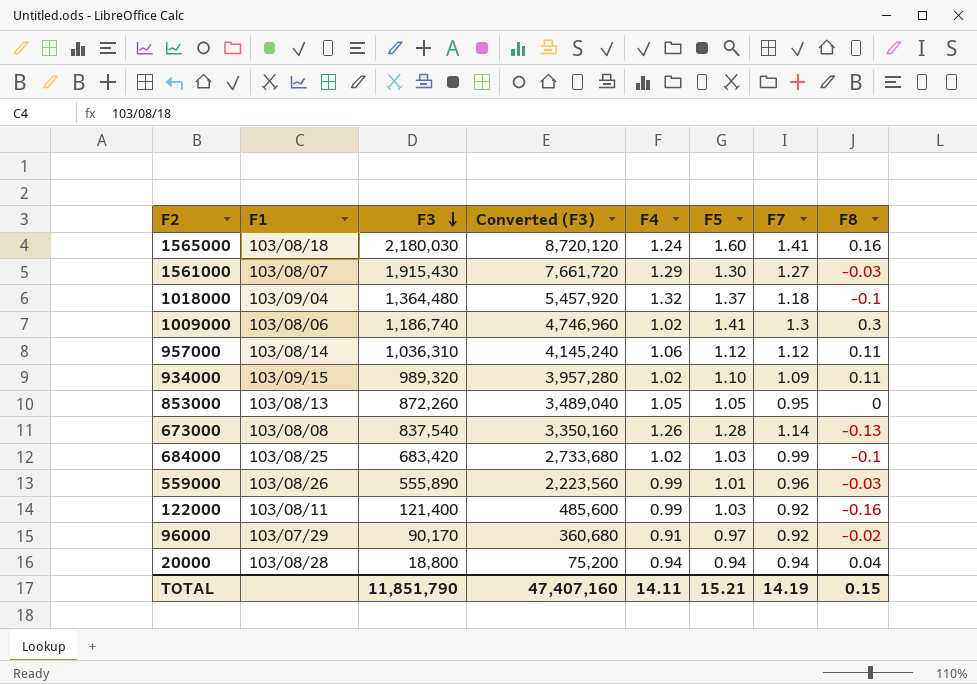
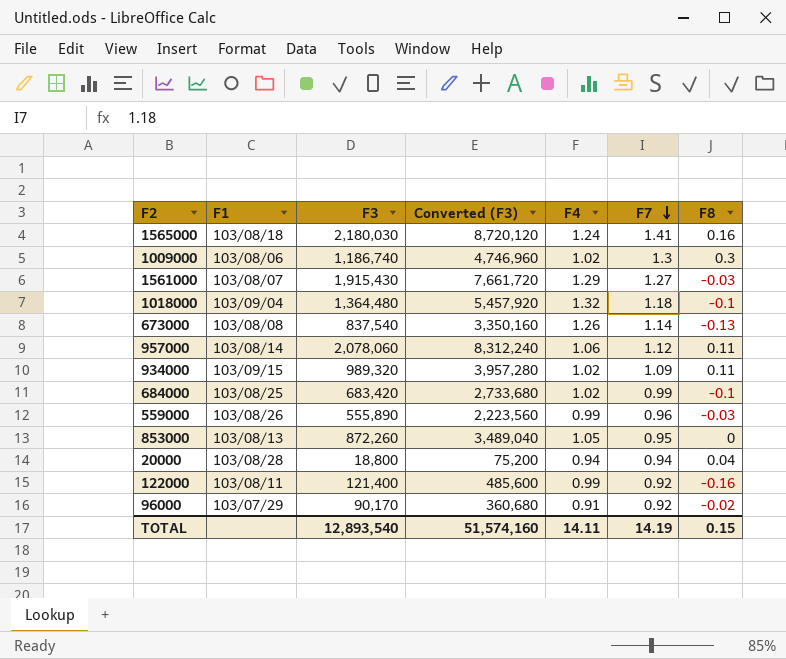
row order: F3 descending -> F7 descending
column F5 | position: 6 -> none
957000 | F3: 1,036,310 -> 2,078,060
957000 | Converted (F3): 4,145,240 -> 8,312,240
TOTAL | F3: 11,851,790 -> 12,893,540
TOTAL | Converted (F3): 47,407,160 -> 51,574,160

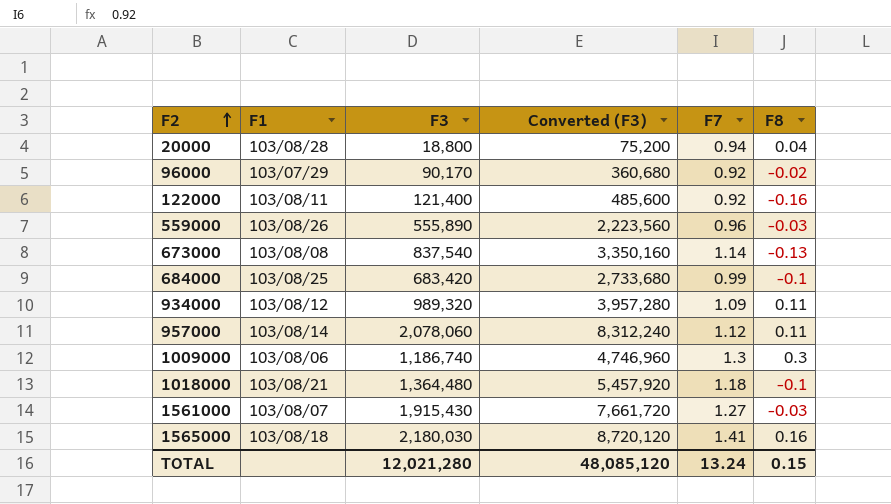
row order: F7 descending -> F2 ascending
column F4 | position: 5 -> none
row 853000: 103/08/13 | 872,260 | 3,489,040 | 1.05 | 0.95 | 0 -> none
934000 | F1: 103/09/15 -> 103/08/12
1018000 | F1: 103/09/04 -> 103/08/21
TOTAL | F3: 12,893,540 -> 12,021,280
TOTAL | Converted (F3): 51,574,160 -> 48,085,120
TOTAL | F7: 14.19 -> 13.24

